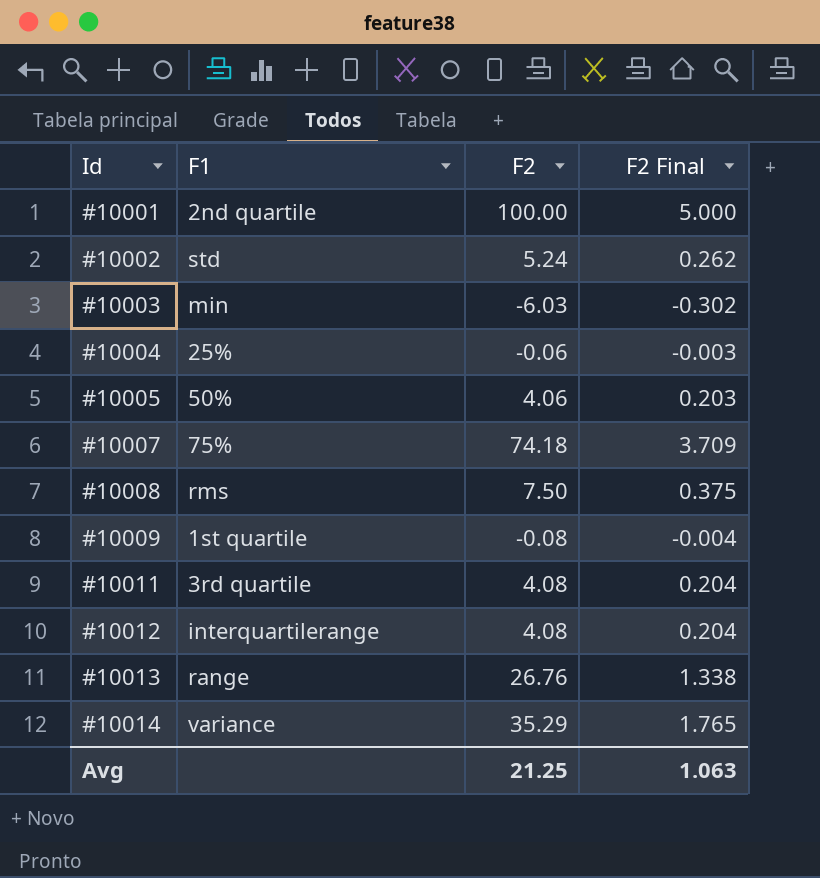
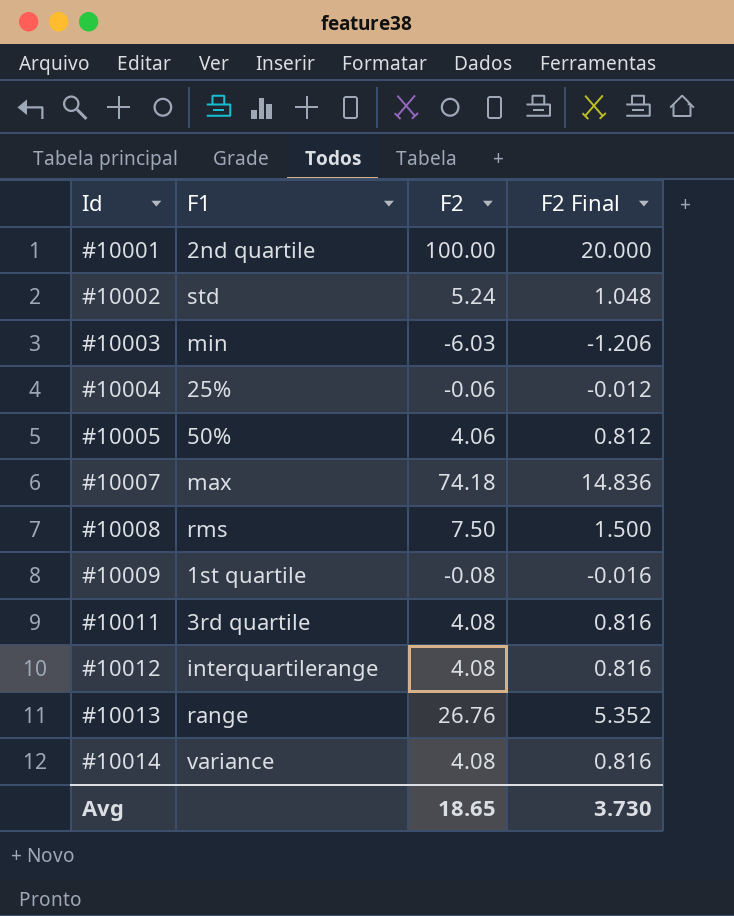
column F2 Final | formula: [F2] * 0.05 -> [F2] * 0.2
#10007 | F1: 75% -> max
#10014 | F2: 35.29 -> 4.08
Avg | F2: 21.25 -> 18.65
Avg | F2 Final: 1.063 -> 3.730

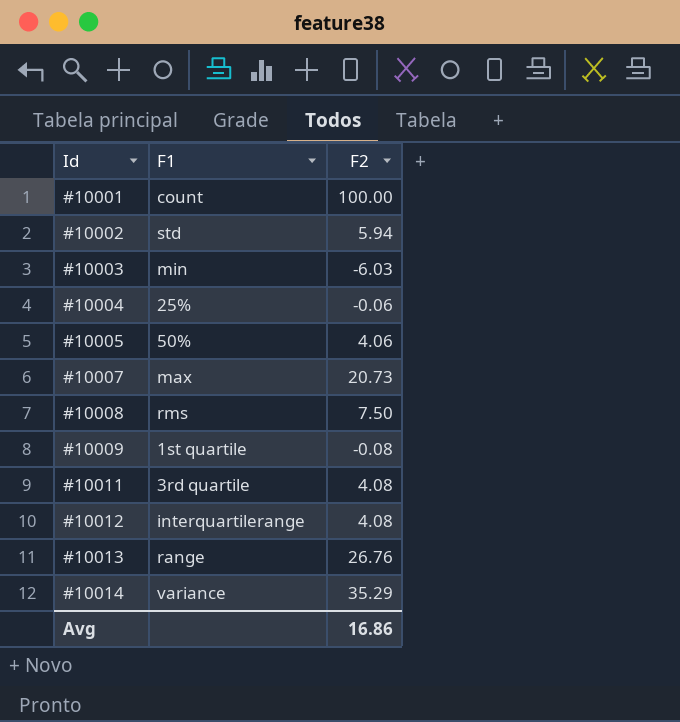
column F2 Final | formula: [F2] * 0.2 -> none
#10001 | F1: 2nd quartile -> count
#10002 | F2: 5.24 -> 5.94
#10007 | F2: 74.18 -> 20.73
#10014 | F2: 4.08 -> 35.29
Avg | F2: 18.65 -> 16.86

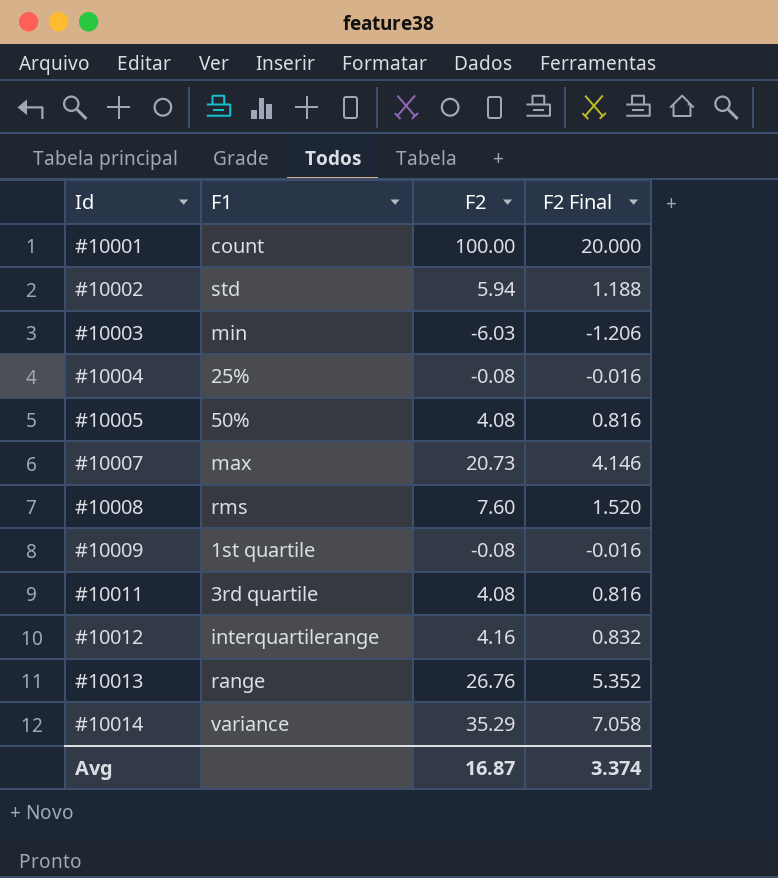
column F2 Final | formula: none -> [F2] * 0.2
#10004 | F2: -0.06 -> -0.08
#10005 | F2: 4.06 -> 4.08
#10008 | F2: 7.50 -> 7.60
#10012 | F2: 4.08 -> 4.16
Avg | F2: 16.86 -> 16.87

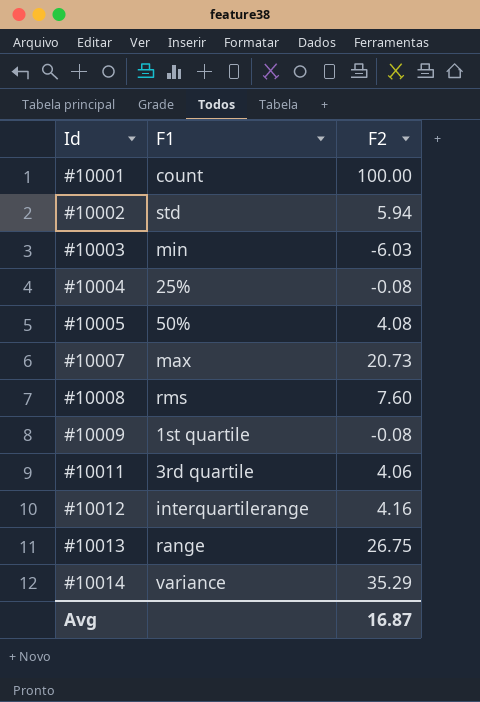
column F2 Final | formula: [F2] * 0.2 -> none
#10011 | F2: 4.08 -> 4.06
#10013 | F2: 26.76 -> 26.75

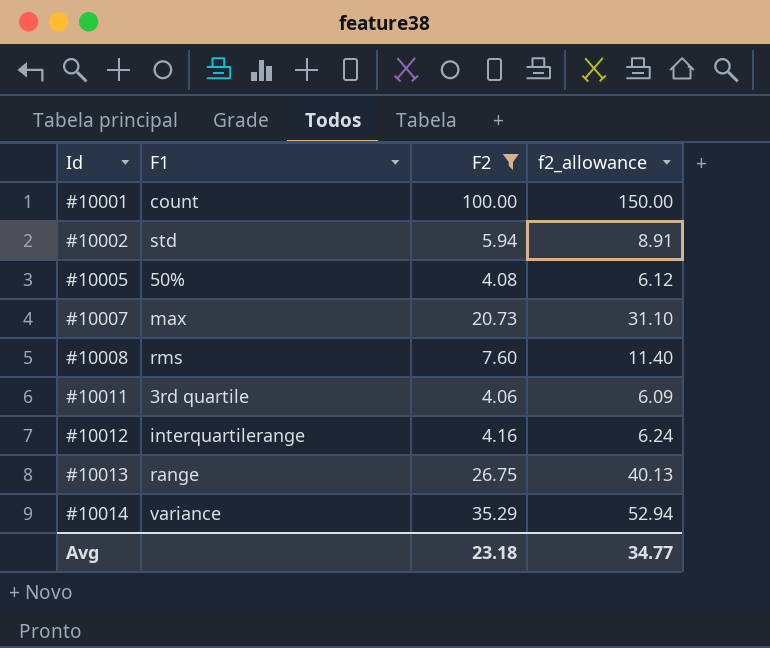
filter: none -> F2 >= 4.06
column f2_allowance | formula: none -> [F2] * 1.5
Avg | F2: 16.87 -> 23.18

